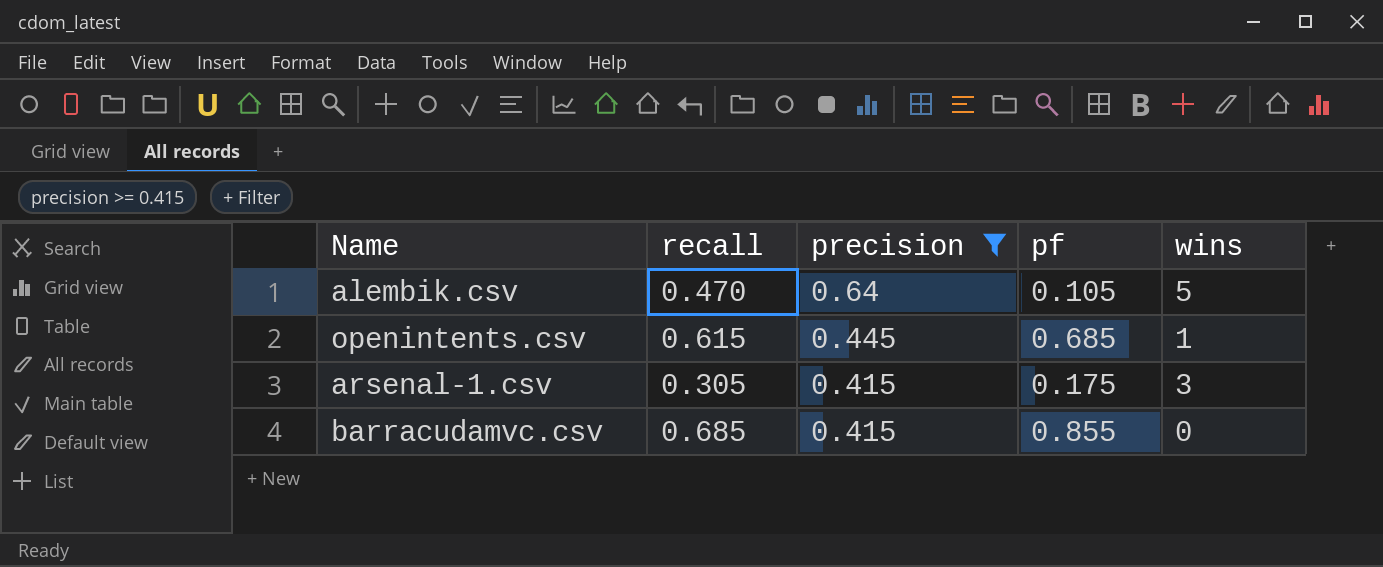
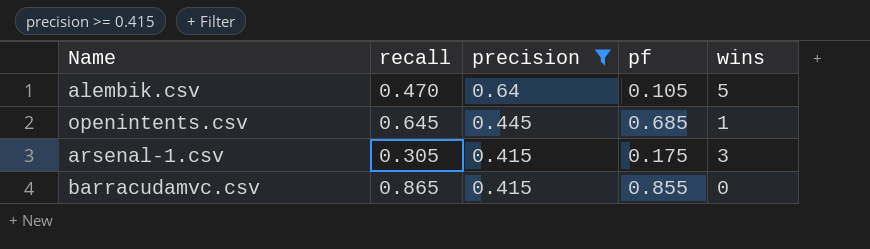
openintents.csv | recall: 0.615 -> 0.645
barracudamvc.csv | recall: 0.685 -> 0.865

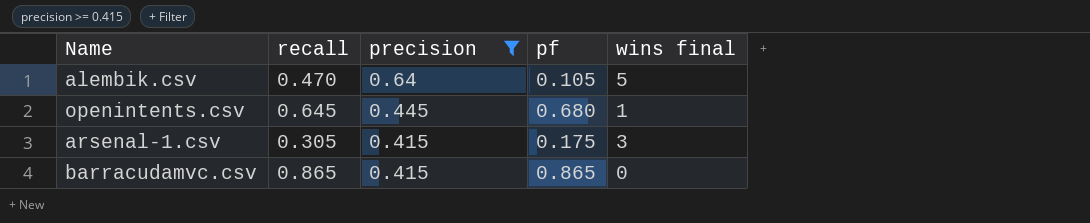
column name: wins -> wins final
openintents.csv | pf: 0.685 -> 0.680
barracudamvc.csv | pf: 0.855 -> 0.865

